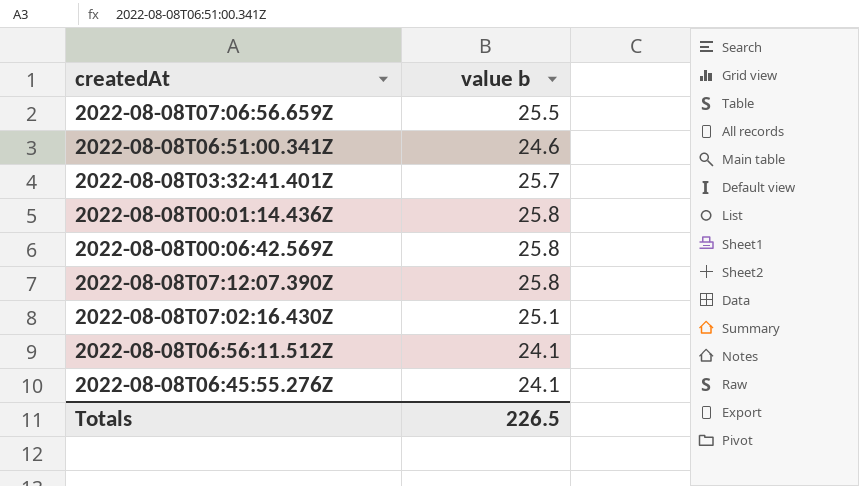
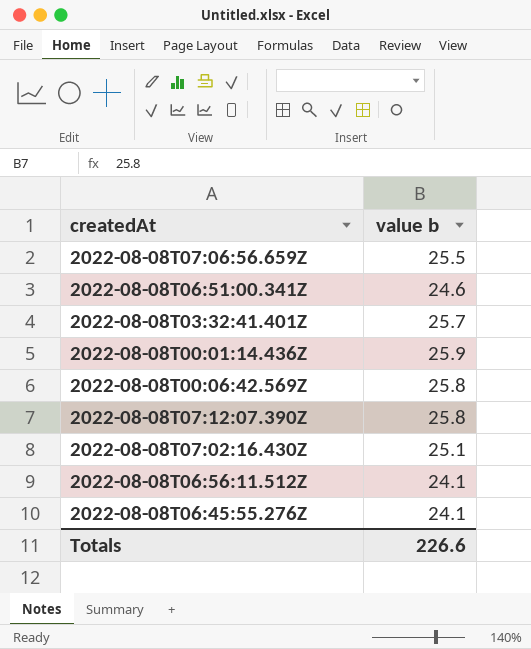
2022-08-08T00:01:14.436Z | value b: 25.8 -> 25.9
Totals | value b: 226.5 -> 226.6

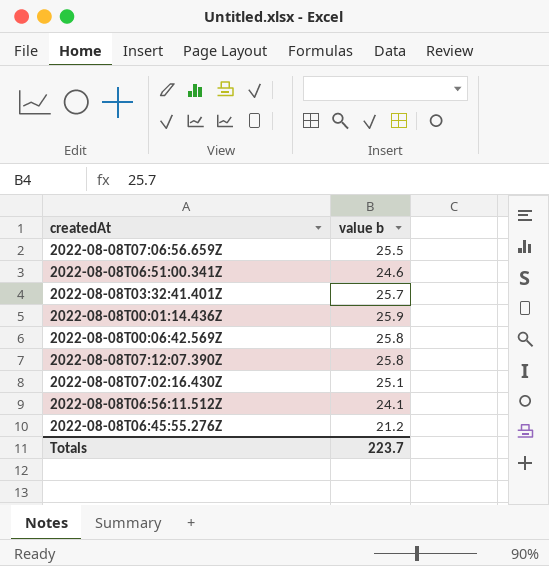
2022-08-08T06:45:55.276Z | value b: 24.1 -> 21.2
Totals | value b: 226.6 -> 223.7

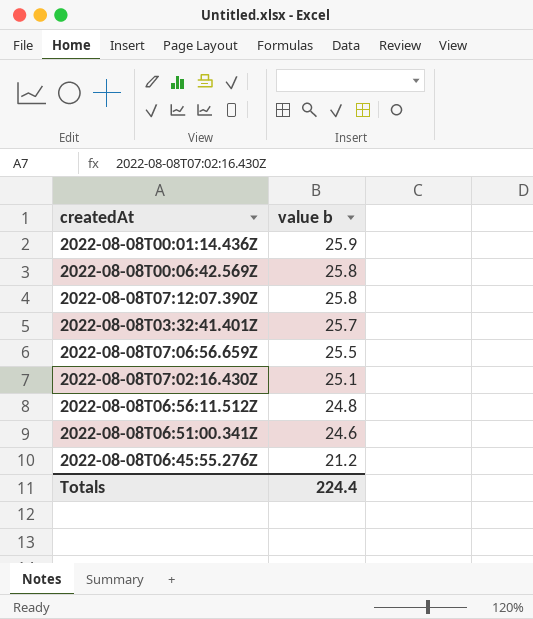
row order: none -> value b descending
2022-08-08T06:56:11.512Z | value b: 24.1 -> 24.8
Totals | value b: 223.7 -> 224.4

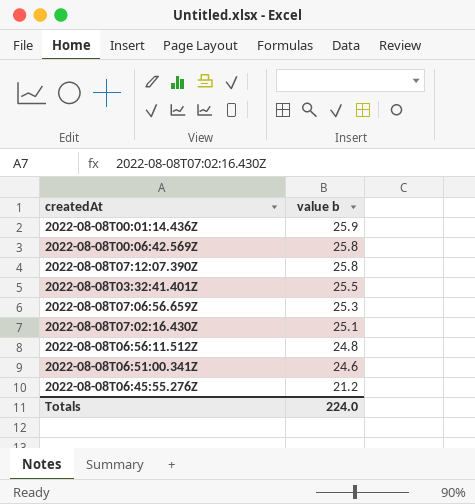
2022-08-08T03:32:41.401Z | value b: 25.7 -> 25.5
2022-08-08T07:06:56.659Z | value b: 25.5 -> 25.3
Totals | value b: 224.4 -> 224.0

